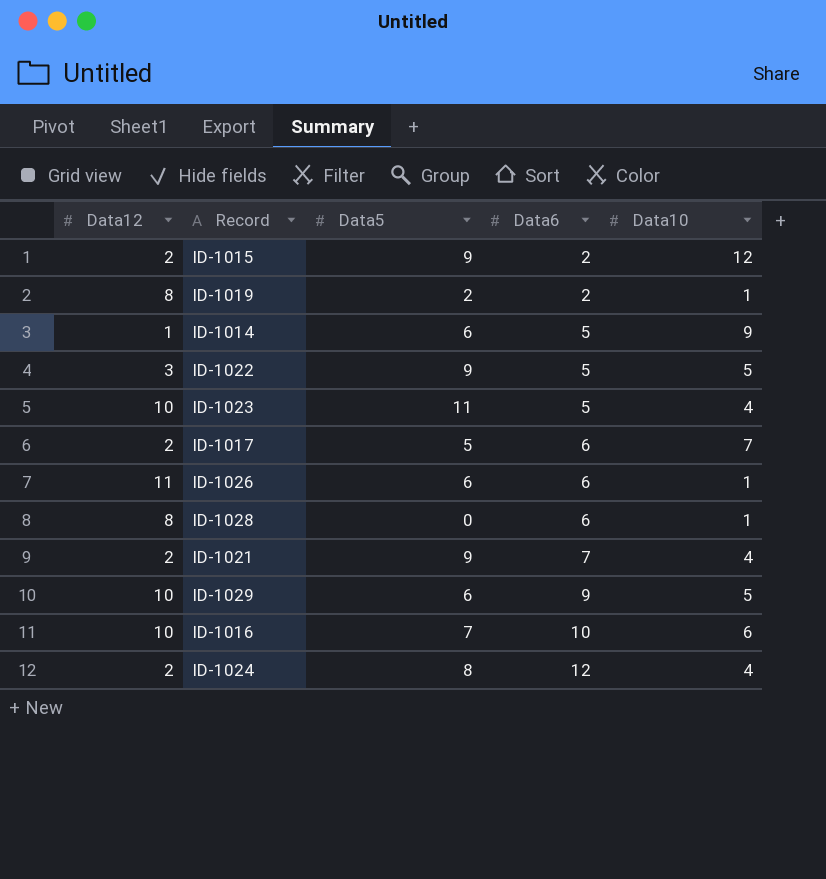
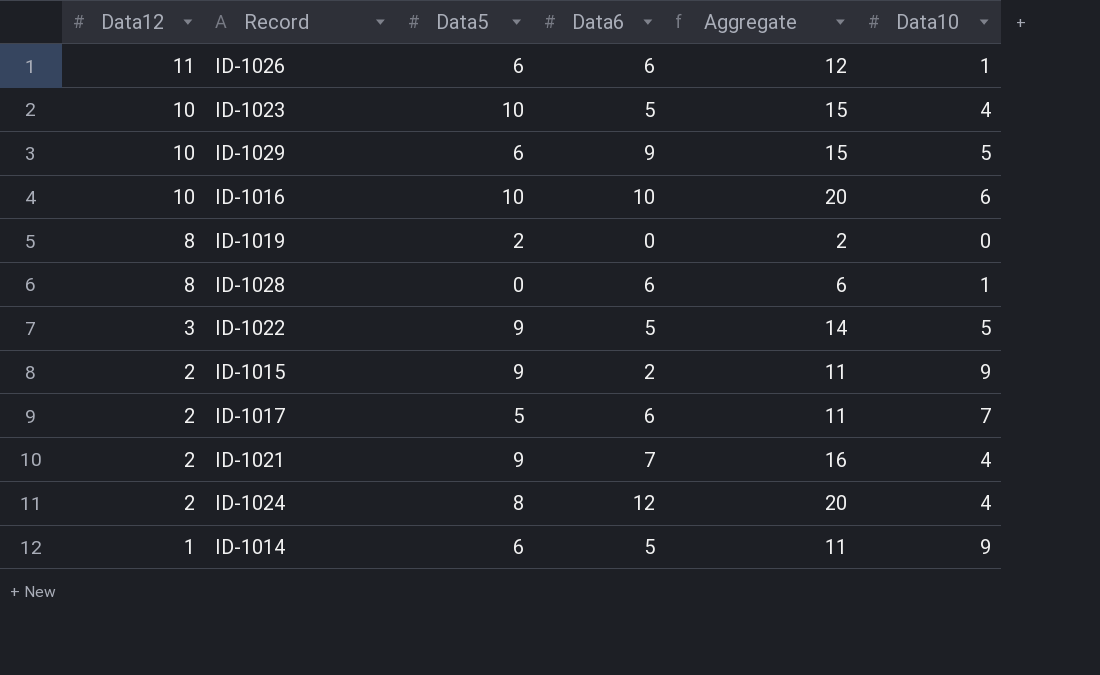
row order: Data6 ascending -> Data12 descending
column Aggregate | formula: none -> [Data5] + [Data6]
ID-1023 | Data5: 11 -> 10
ID-1016 | Data5: 7 -> 10
ID-1019 | Data6: 2 -> 0
ID-1019 | Data10: 1 -> 0
ID-1015 | Data10: 12 -> 9

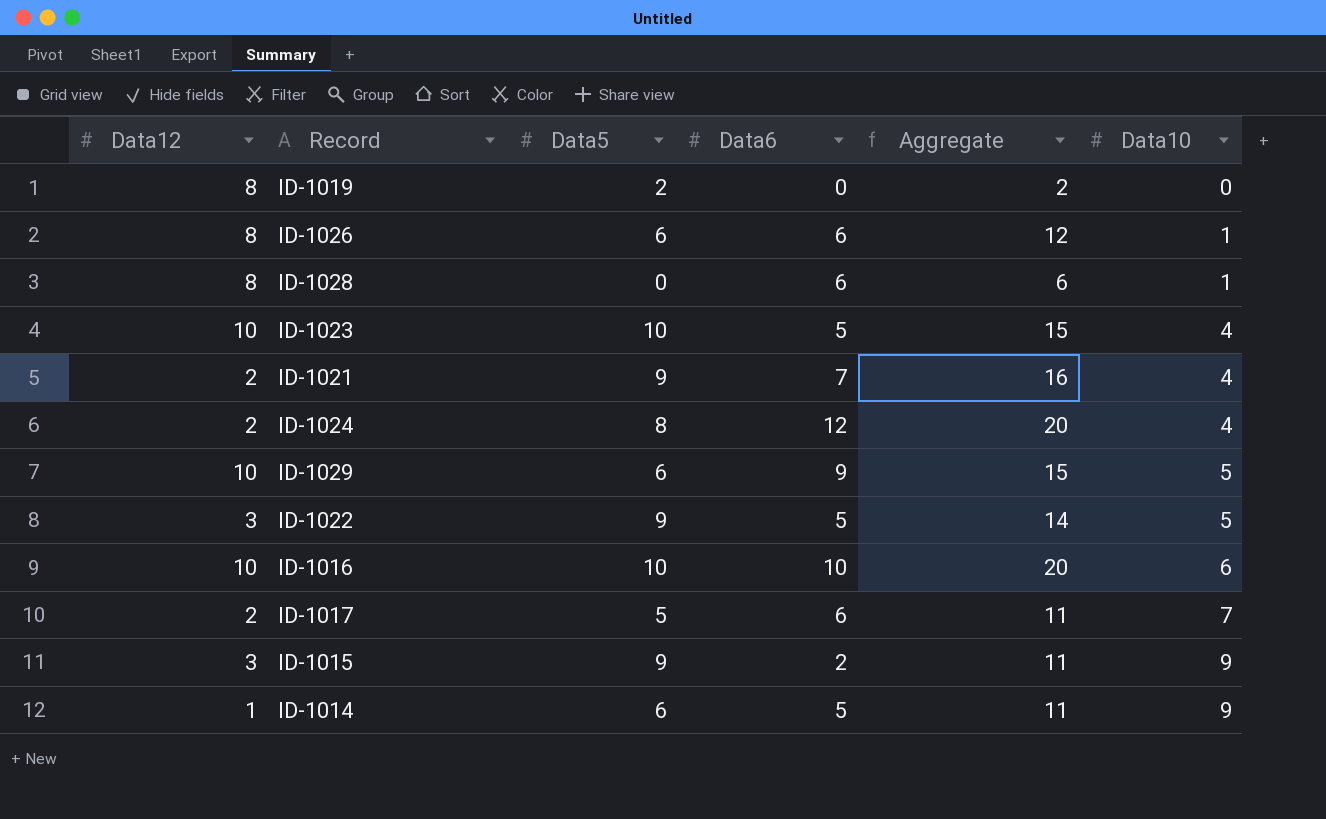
row order: Data12 descending -> Data10 ascending
ID-1026 | Data12: 11 -> 8
ID-1015 | Data12: 2 -> 3

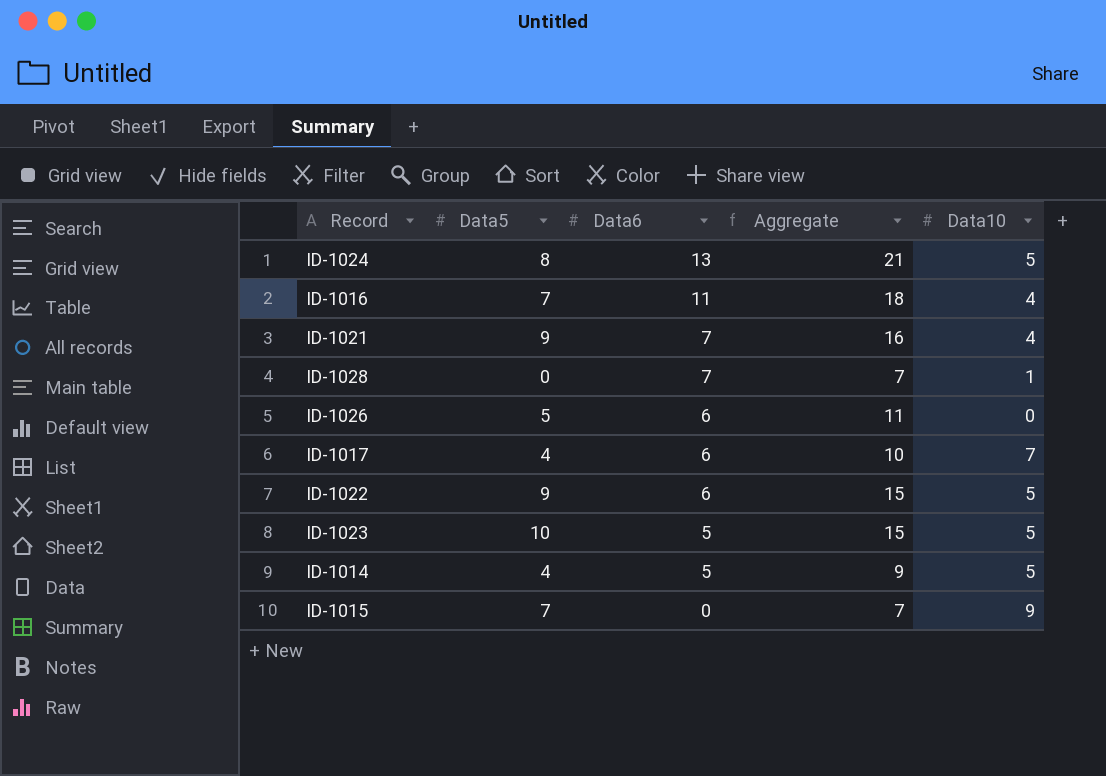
row order: Data10 ascending -> Data6 descending
column Data12 | position: 1 -> none
row ID-1019: 8 | 2 | 0 | 2 | 0 -> none
row ID-1029: 10 | 6 | 9 | 15 | 5 -> none
ID-1024 | Data6: 12 -> 13
ID-1024 | Aggregate: 20 -> 21
ID-1024 | Data10: 4 -> 5
ID-1016 | Data5: 10 -> 7
ID-1016 | Data6: 10 -> 11
ID-1016 | Aggregate: 20 -> 18
ID-1016 | Data10: 6 -> 4
ID-1028 | Data6: 6 -> 7
ID-1028 | Aggregate: 6 -> 7
ID-1026 | Data5: 6 -> 5
ID-1026 | Aggregate: 12 -> 11
ID-1026 | Data10: 1 -> 0
ID-1017 | Data5: 5 -> 4
ID-1017 | Aggregate: 11 -> 10
ID-1022 | Data6: 5 -> 6
ID-1022 | Aggregate: 14 -> 15
ID-1023 | Data10: 4 -> 5
ID-1014 | Data5: 6 -> 4
ID-1014 | Aggregate: 11 -> 9
ID-1014 | Data10: 9 -> 5
ID-1015 | Data5: 9 -> 7
ID-1015 | Data6: 2 -> 0
ID-1015 | Aggregate: 11 -> 7

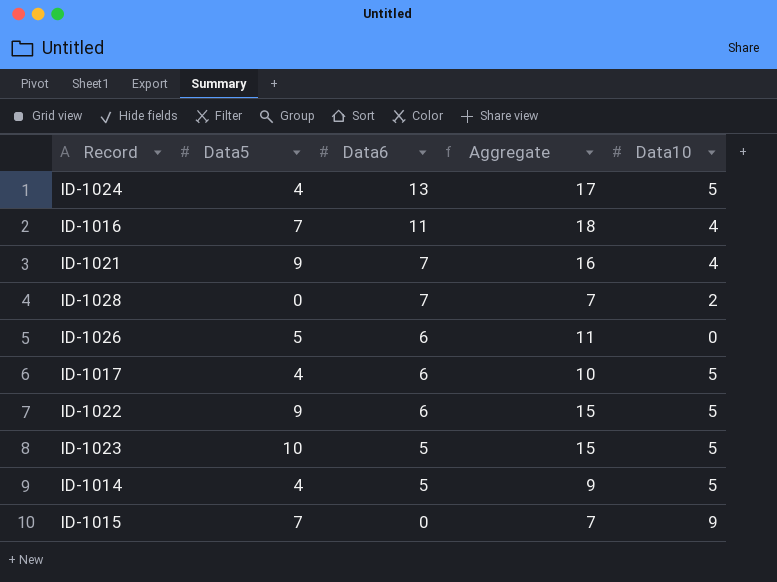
ID-1024 | Data5: 8 -> 4
ID-1024 | Aggregate: 21 -> 17
ID-1028 | Data10: 1 -> 2
ID-1017 | Data10: 7 -> 5

